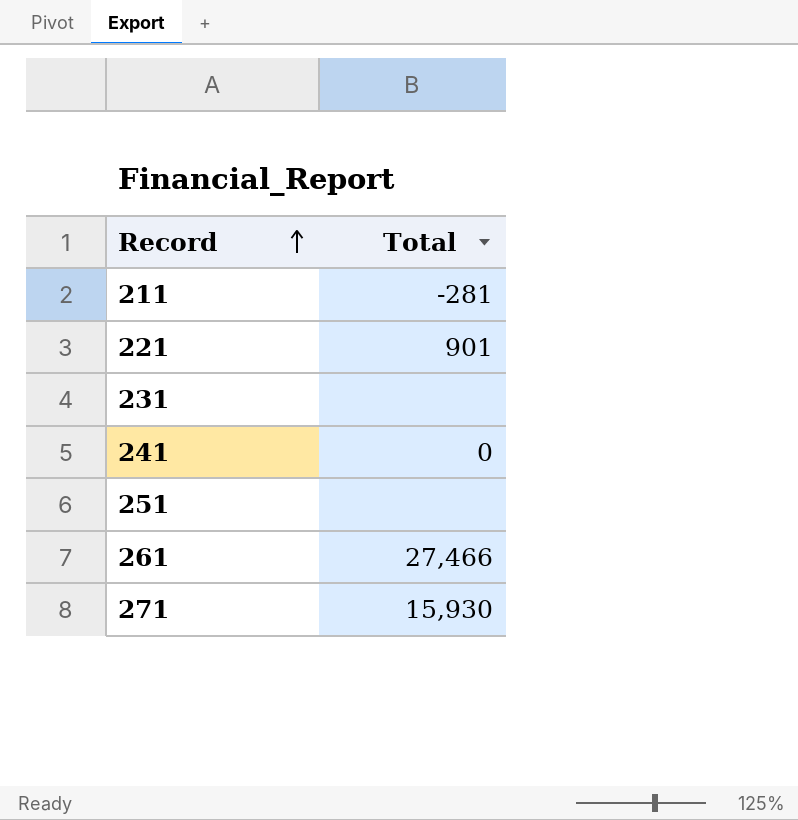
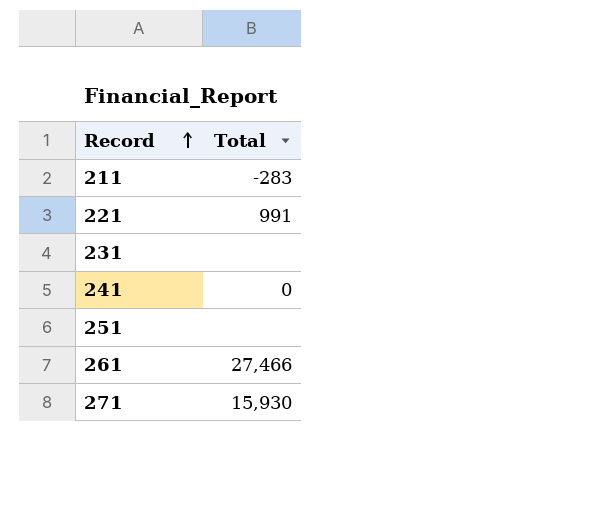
211 | Total: -281 -> -283
221 | Total: 901 -> 991

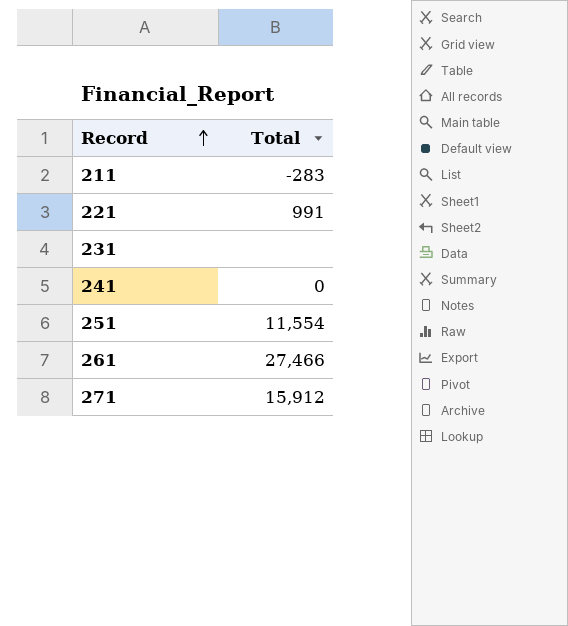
251 | Total: none -> 11,554
271 | Total: 15,930 -> 15,912

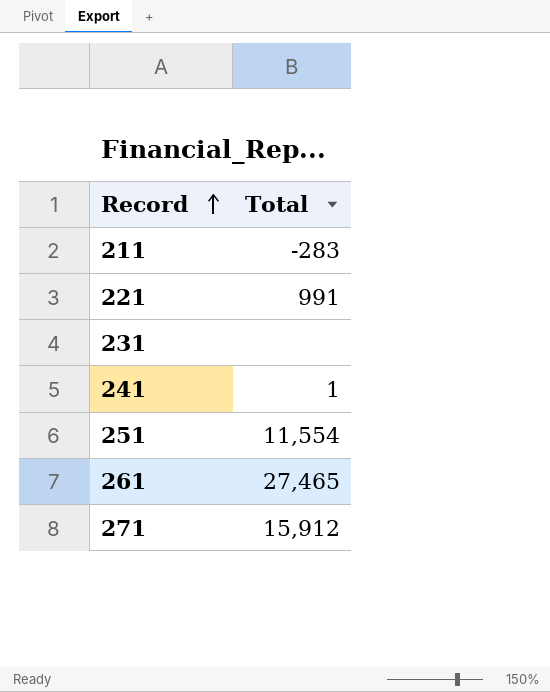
241 | Total: 0 -> 1
261 | Total: 27,466 -> 27,465

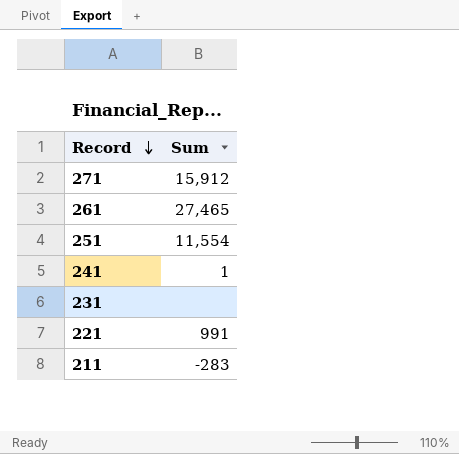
row order: Record ascending -> Record descending
column name: Total -> Sum

